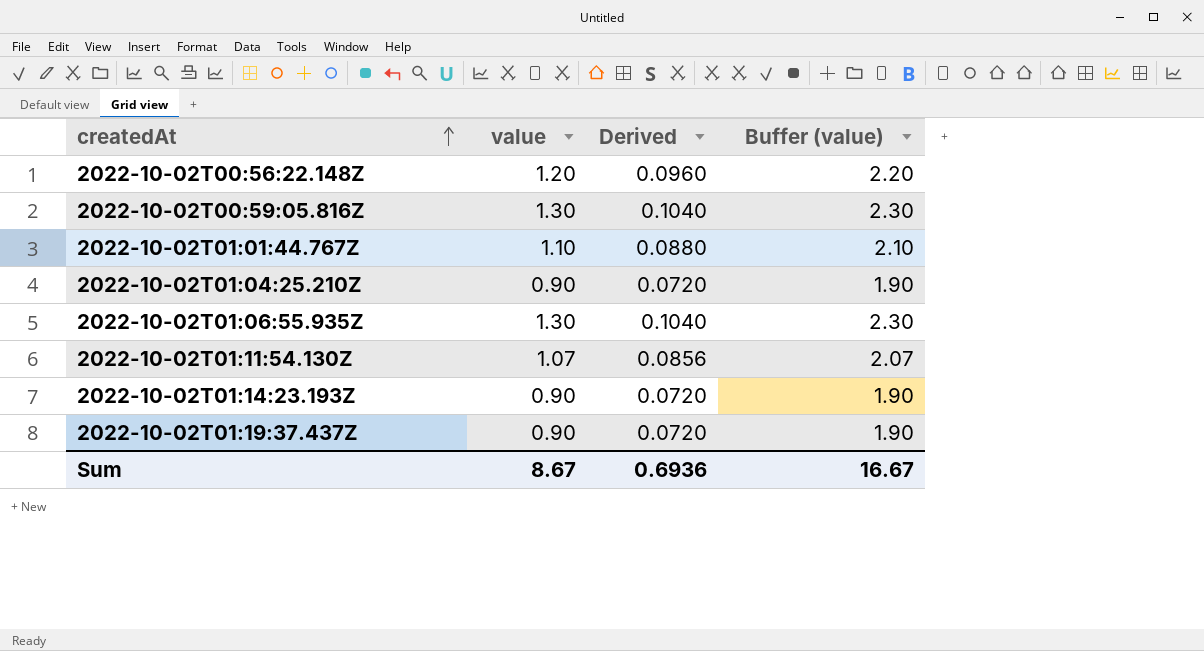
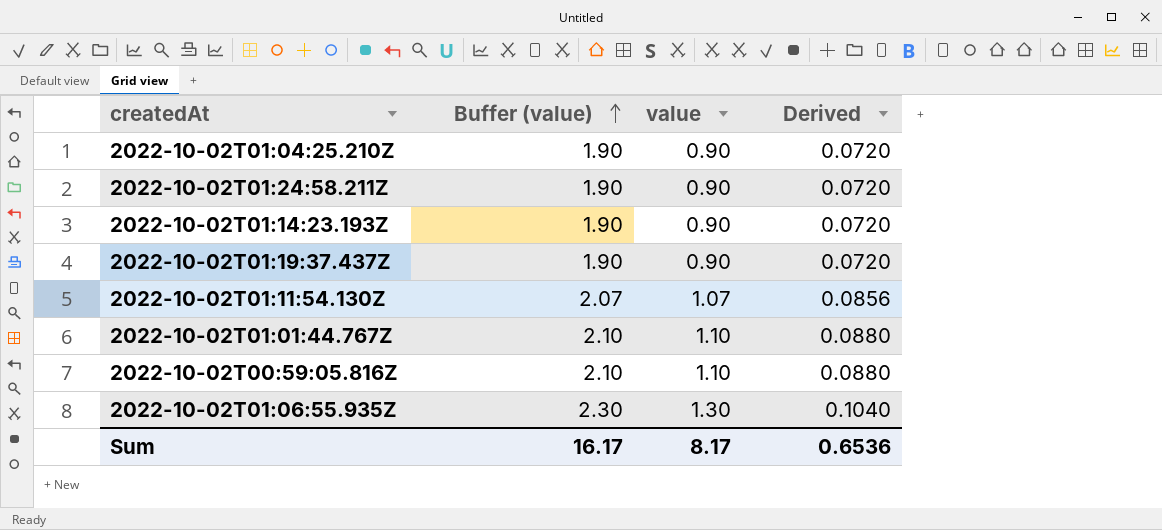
row order: createdAt ascending -> Buffer (value) ascending
column Buffer (value) | position: 4 -> 2
row 2022-10-02T00:56:22.148Z: 1.20 | 0.0960 | 2.20 -> none
row 2022-10-02T01:24:58.211Z: none -> 1.90 | 0.90 | 0.0720
2022-10-02T00:59:05.816Z | Buffer (value): 2.30 -> 2.10
2022-10-02T00:59:05.816Z | value: 1.30 -> 1.10
2022-10-02T00:59:05.816Z | Derived: 0.1040 -> 0.0880
Sum | Buffer (value): 16.67 -> 16.17
Sum | value: 8.67 -> 8.17
Sum | Derived: 0.6936 -> 0.6536

